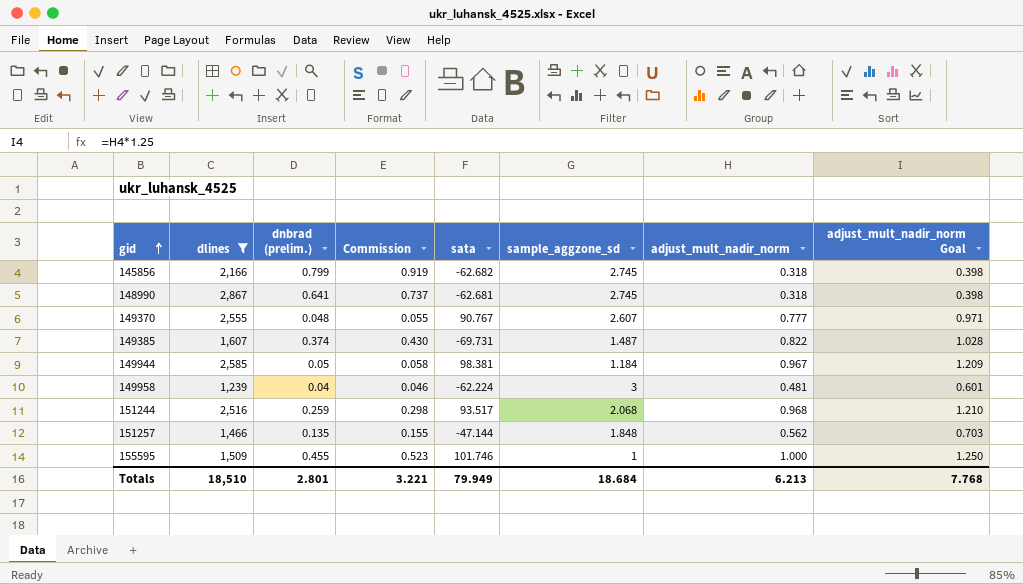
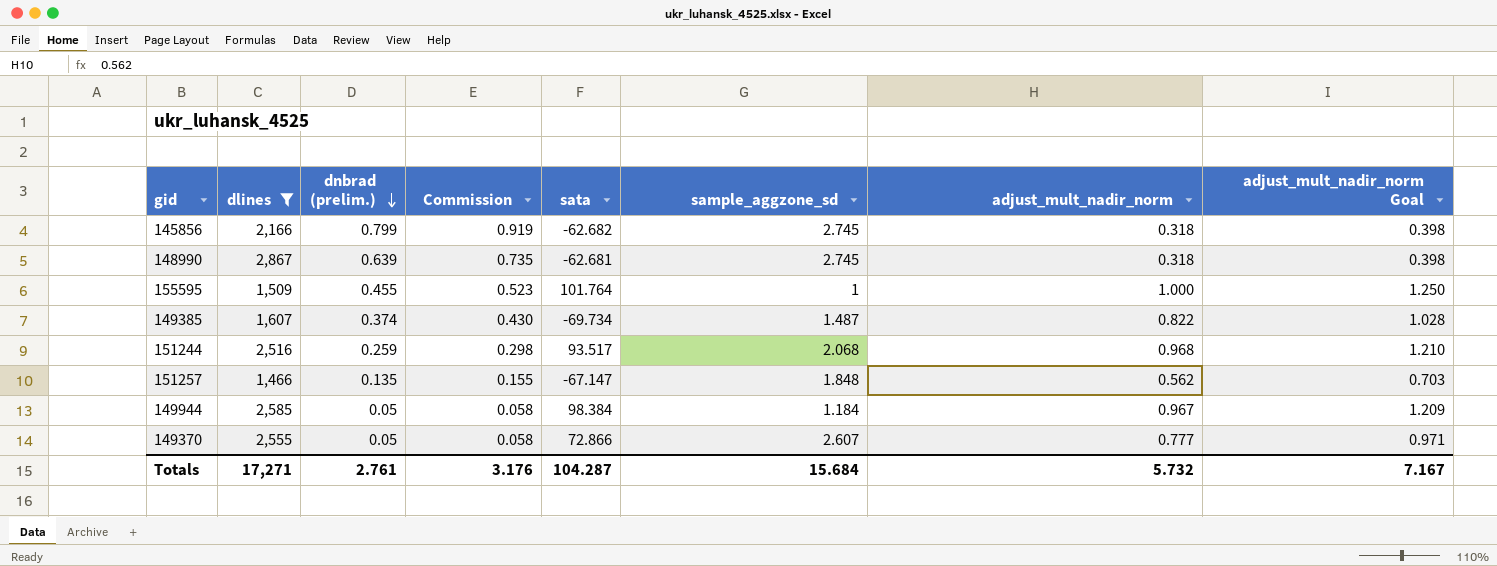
row order: gid ascending -> dnbrad (prelim.) descending
row 149958: 1,239 | 0.04 | 0.046 | -62.224 | 3 | 0.481 | 0.601 -> none
148990 | dnbrad (prelim.): 0.641 -> 0.639
148990 | Commission: 0.737 -> 0.735
155595 | sata: 101.746 -> 101.764
149385 | sata: -69.731 -> -69.734
151257 | sata: -47.144 -> -67.147
149944 | sata: 98.381 -> 98.384
149370 | dnbrad (prelim.): 0.048 -> 0.05
149370 | Commission: 0.055 -> 0.058
149370 | sata: 90.767 -> 72.866
Totals | dlines: 18,510 -> 17,271
Totals | dnbrad (prelim.): 2.801 -> 2.761
Totals | Commission: 3.221 -> 3.176
Totals | sata: 79.949 -> 104.287
Totals | sample_aggzone_sd: 18.684 -> 15.684
Totals | adjust_mult_nadir_norm: 6.213 -> 5.732
Totals | adjust_mult_nadir_norm Goal: 7.768 -> 7.167

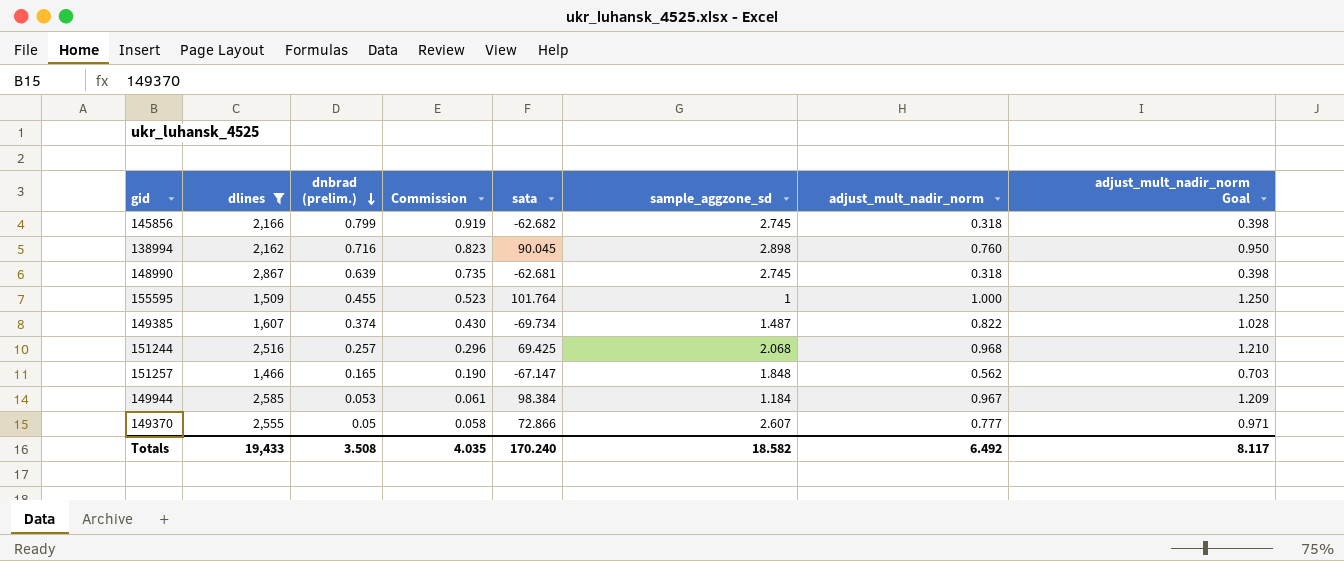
row 138994: none -> 2,162 | 0.716 | 0.823 | 90.045 | 2.898 | 0.760 | 0.950
151244 | dnbrad (prelim.): 0.259 -> 0.257
151244 | Commission: 0.298 -> 0.296
151244 | sata: 93.517 -> 69.425
151257 | dnbrad (prelim.): 0.135 -> 0.165
151257 | Commission: 0.155 -> 0.190
149944 | dnbrad (prelim.): 0.05 -> 0.053
149944 | Commission: 0.058 -> 0.061
Totals | dlines: 17,271 -> 19,433
Totals | dnbrad (prelim.): 2.761 -> 3.508
Totals | Commission: 3.176 -> 4.035
Totals | sata: 104.287 -> 170.240
Totals | sample_aggzone_sd: 15.684 -> 18.582
Totals | adjust_mult_nadir_norm: 5.732 -> 6.492
Totals | adjust_mult_nadir_norm Goal: 7.167 -> 8.117

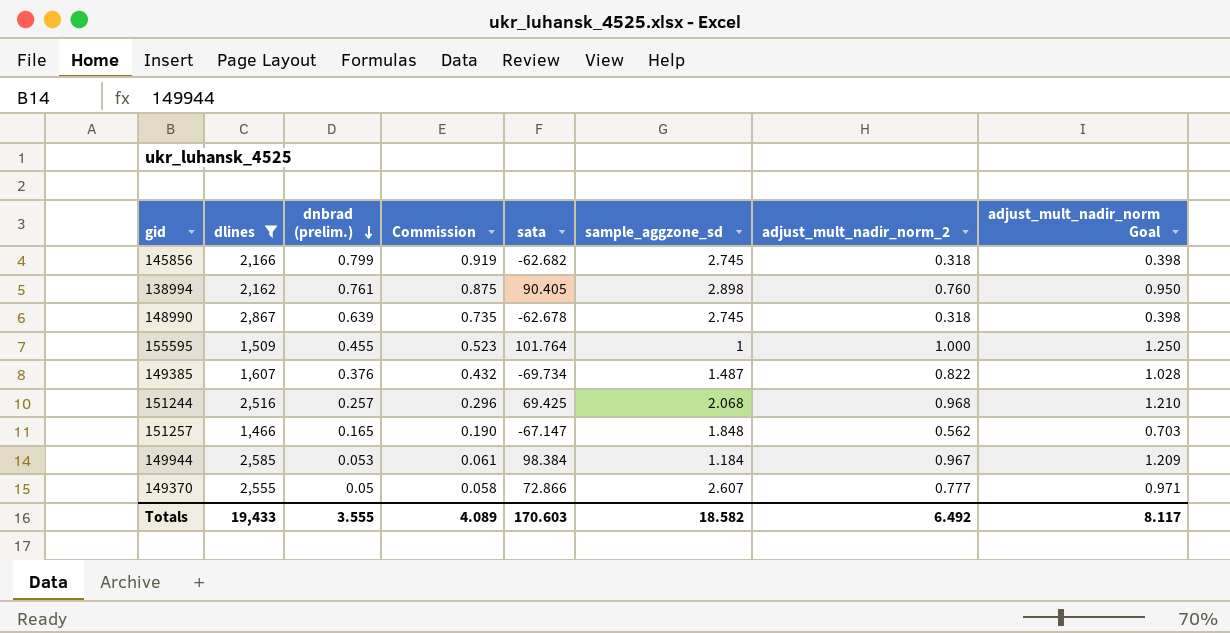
column name: adjust_mult_nadir_norm -> adjust_mult_nadir_norm_2
138994 | dnbrad (prelim.): 0.716 -> 0.761
138994 | Commission: 0.823 -> 0.875
138994 | sata: 90.045 -> 90.405
148990 | sata: -62.681 -> -62.678
149385 | dnbrad (prelim.): 0.374 -> 0.376
149385 | Commission: 0.430 -> 0.432
Totals | dnbrad (prelim.): 3.508 -> 3.555
Totals | Commission: 4.035 -> 4.089
Totals | sata: 170.240 -> 170.603

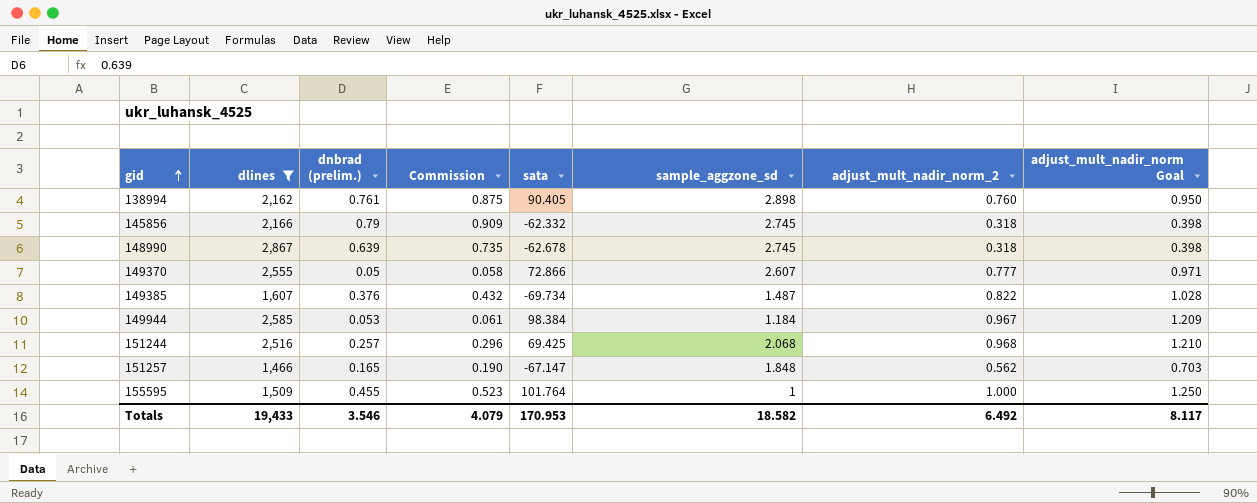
row order: dnbrad (prelim.) descending -> gid ascending
145856 | dnbrad (prelim.): 0.799 -> 0.79
145856 | Commission: 0.919 -> 0.909
145856 | sata: -62.682 -> -62.332
Totals | dnbrad (prelim.): 3.555 -> 3.546
Totals | Commission: 4.089 -> 4.079
Totals | sata: 170.603 -> 170.953

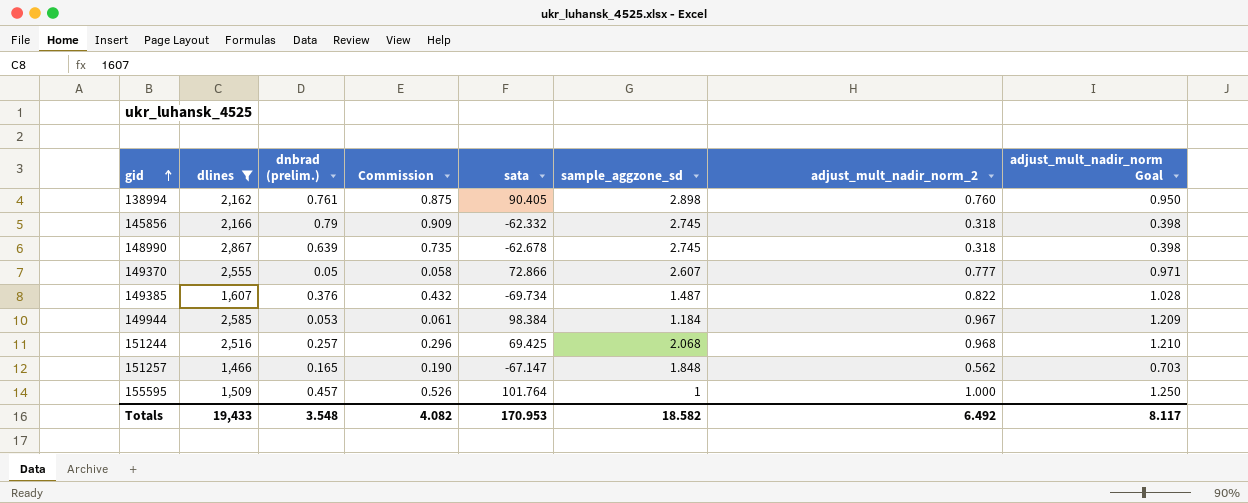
155595 | dnbrad (prelim.): 0.455 -> 0.457
155595 | Commission: 0.523 -> 0.526
Totals | dnbrad (prelim.): 3.546 -> 3.548
Totals | Commission: 4.079 -> 4.082

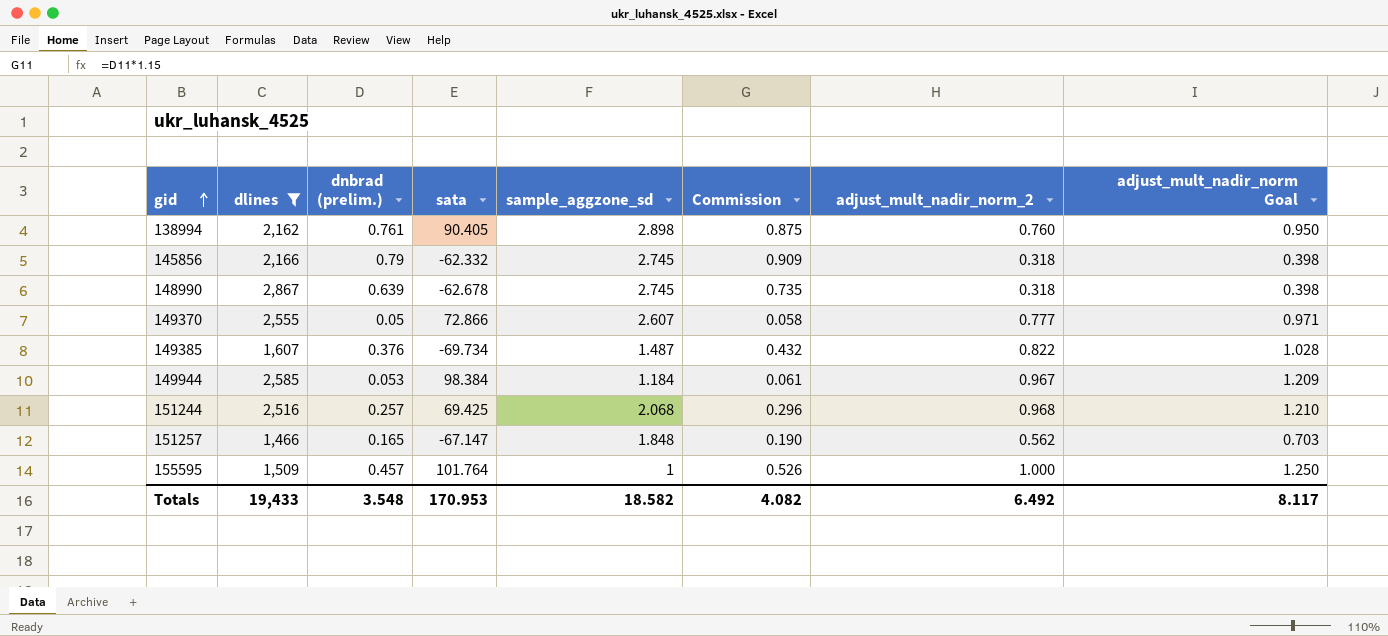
column Commission | position: 4 -> 6

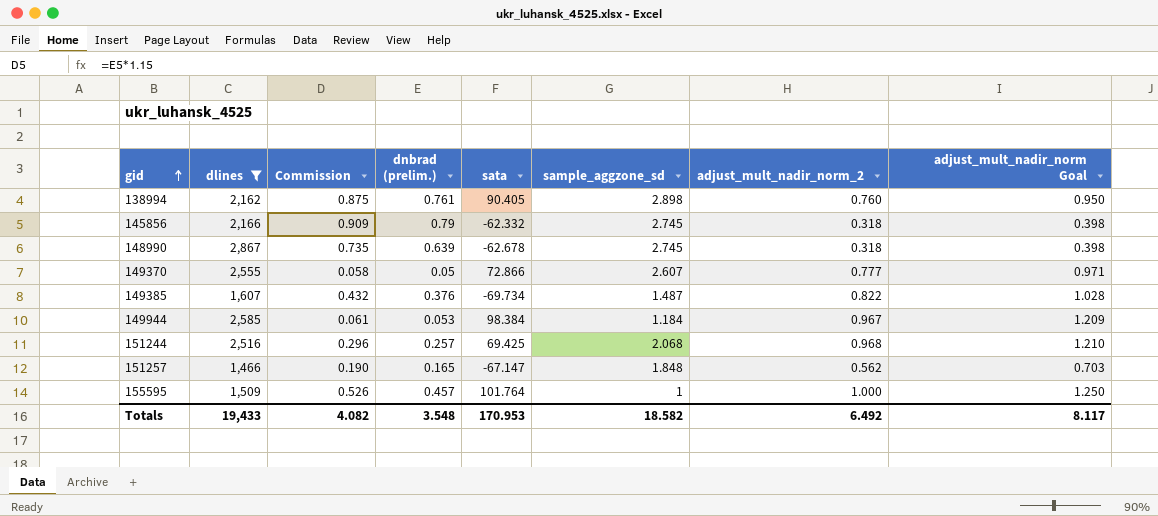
column Commission | position: 6 -> 3

